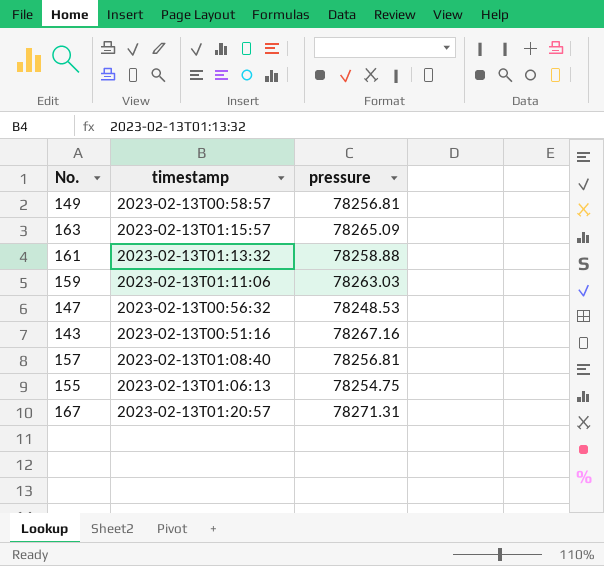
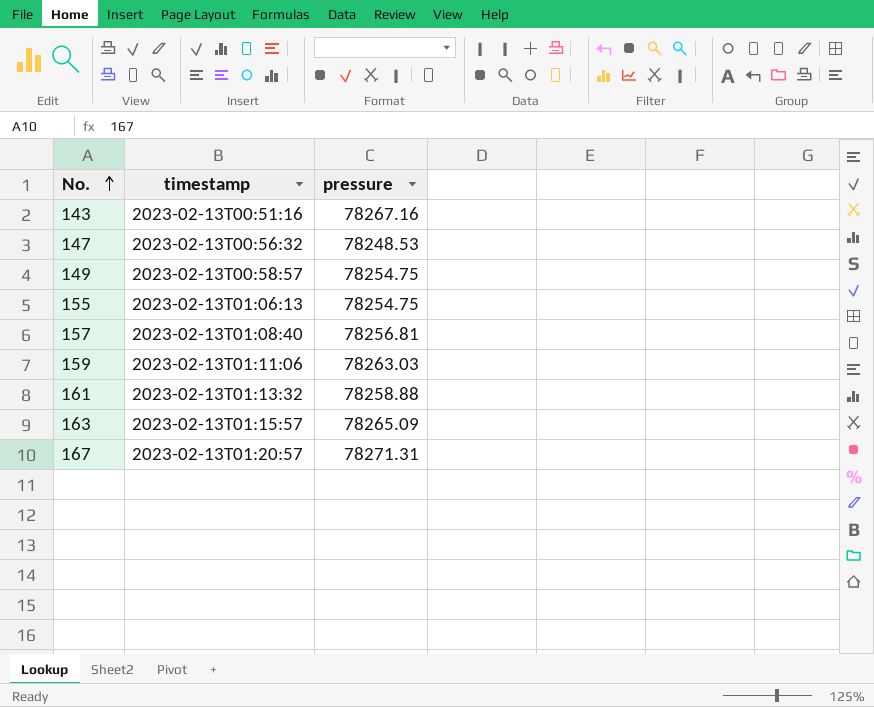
row order: none -> No. ascending
149 | pressure: 78256.81 -> 78254.75

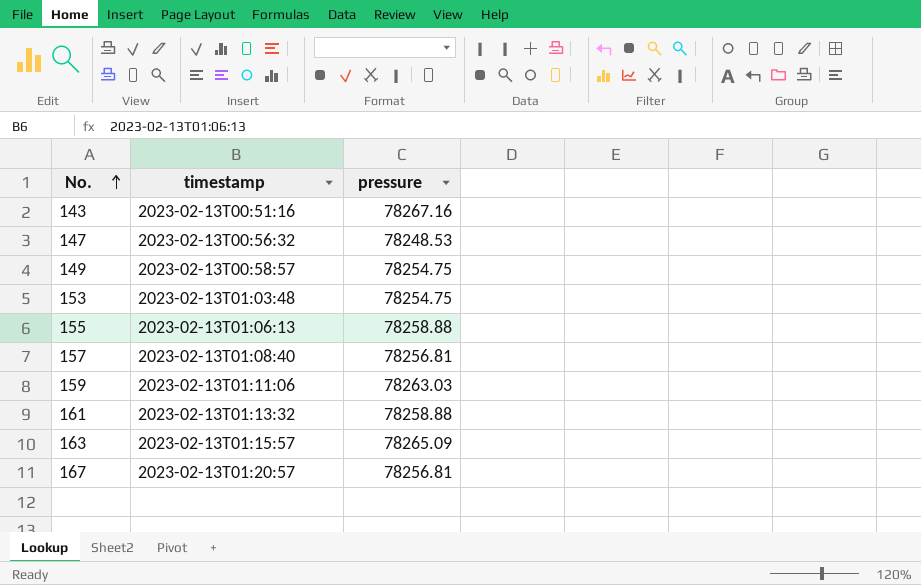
row 153: none -> 2023-02-13T01:03:48 | 78254.75
155 | pressure: 78254.75 -> 78258.88
167 | pressure: 78271.31 -> 78256.81

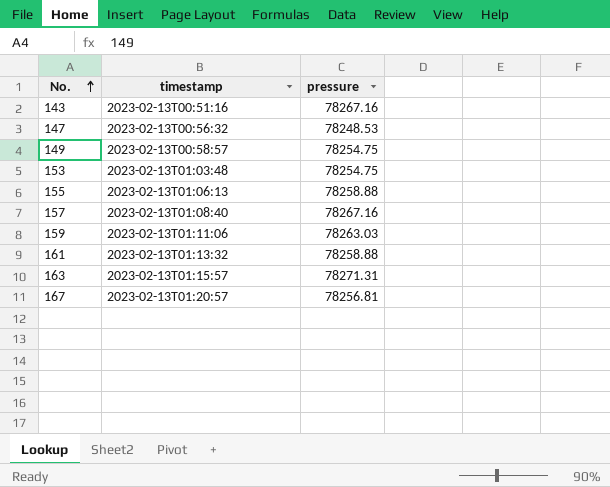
157 | pressure: 78256.81 -> 78267.16
163 | pressure: 78265.09 -> 78271.31

